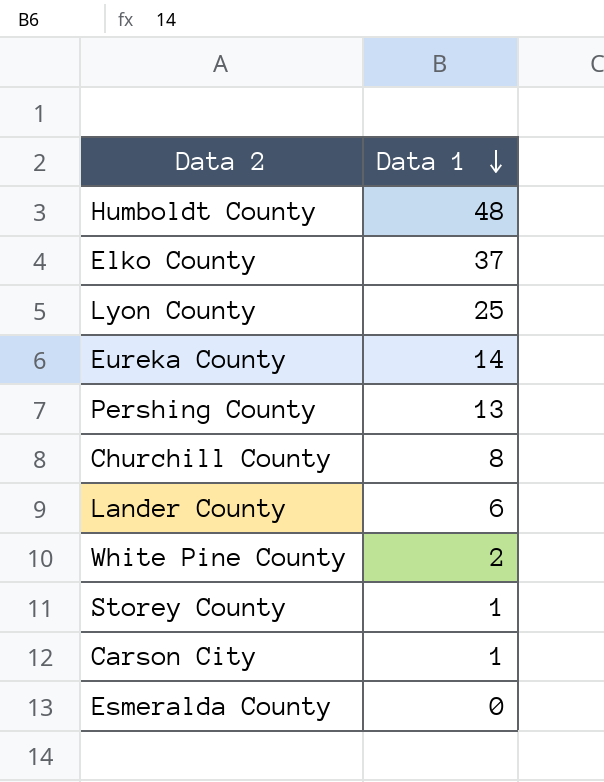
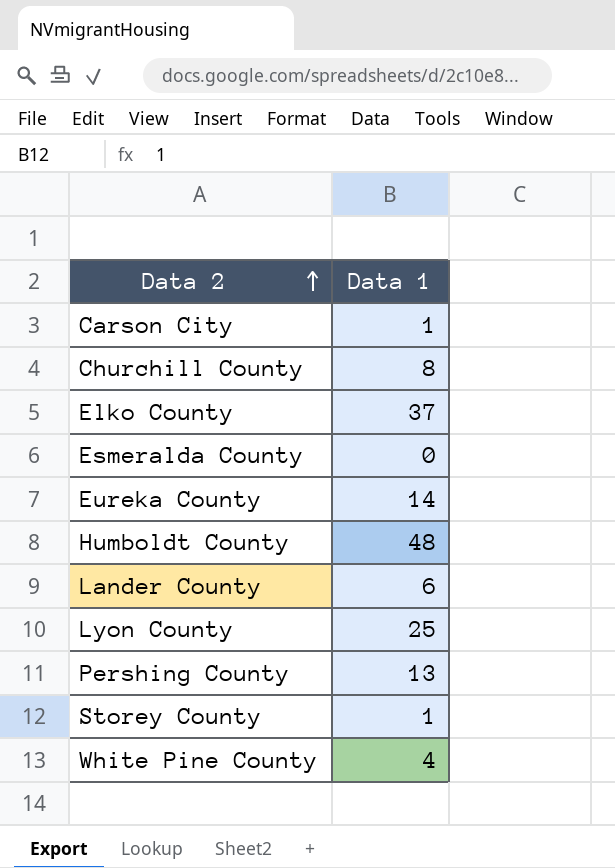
row order: Data 1 descending -> Data 2 ascending
White Pine County | Data 1: 2 -> 4

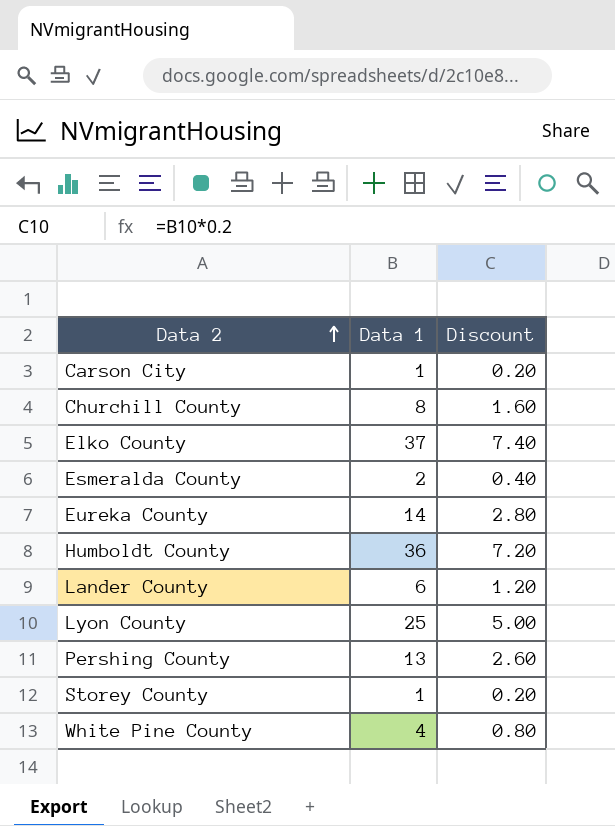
column Discount | formula: none -> [Data 1] * 0.2
Esmeralda County | Data 1: 0 -> 2
Humboldt County | Data 1: 48 -> 36

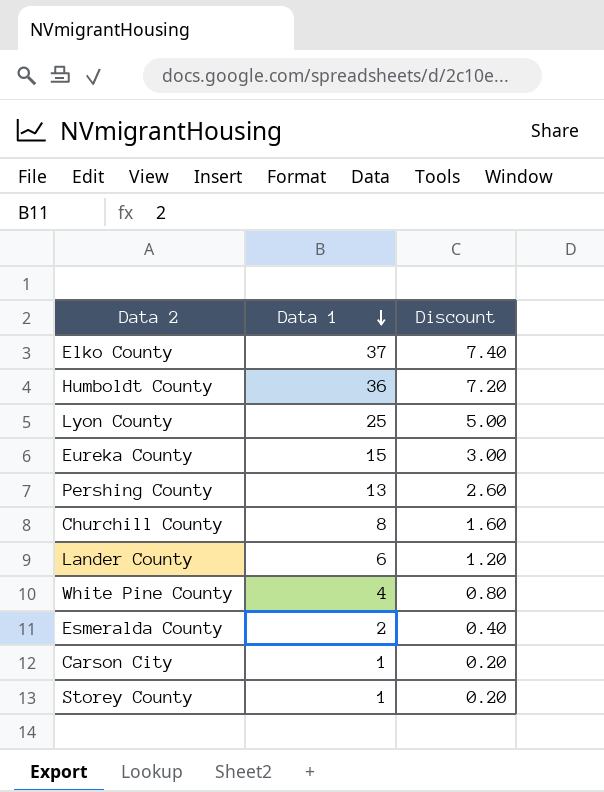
row order: Data 2 ascending -> Data 1 descending
Eureka County | Data 1: 14 -> 15
Eureka County | Discount: 2.80 -> 3.00

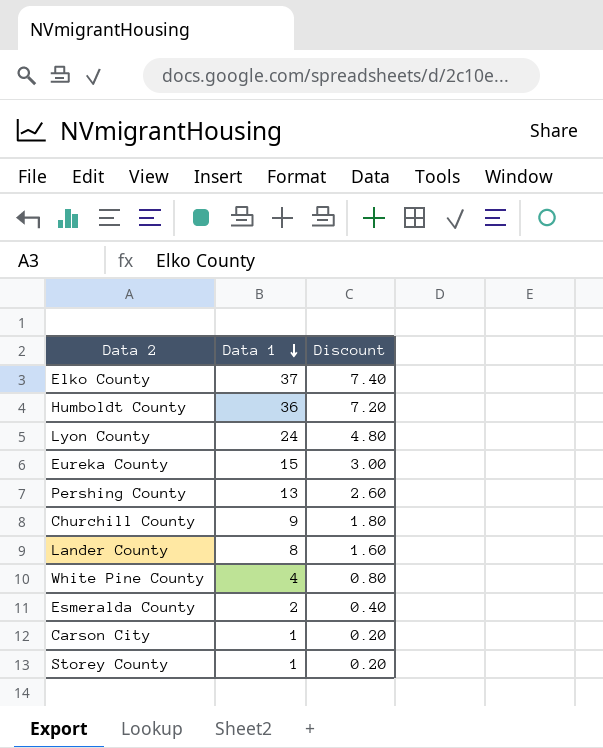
Lyon County | Data 1: 25 -> 24
Lyon County | Discount: 5.00 -> 4.80
Churchill County | Data 1: 8 -> 9
Churchill County | Discount: 1.60 -> 1.80
Lander County | Data 1: 6 -> 8
Lander County | Discount: 1.20 -> 1.60

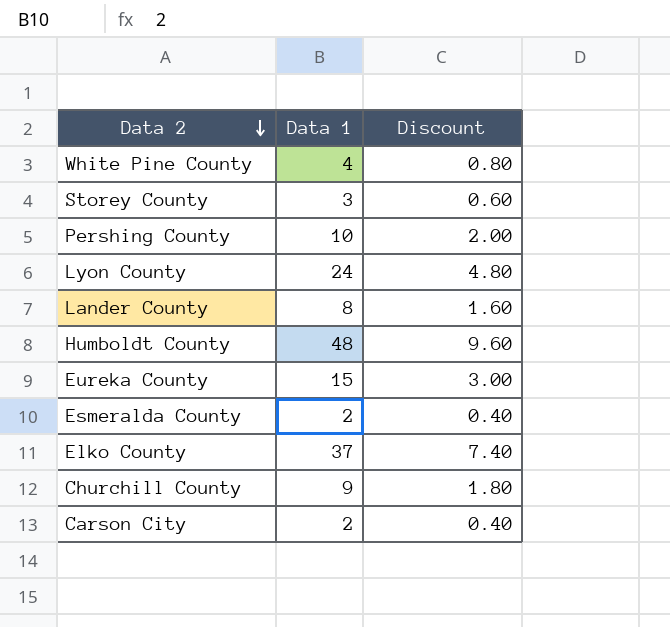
row order: Data 1 descending -> Data 2 descending
Storey County | Data 1: 1 -> 3
Storey County | Discount: 0.20 -> 0.60
Pershing County | Data 1: 13 -> 10
Pershing County | Discount: 2.60 -> 2.00
Humboldt County | Data 1: 36 -> 48
Humboldt County | Discount: 7.20 -> 9.60
Carson City | Data 1: 1 -> 2
Carson City | Discount: 0.20 -> 0.40

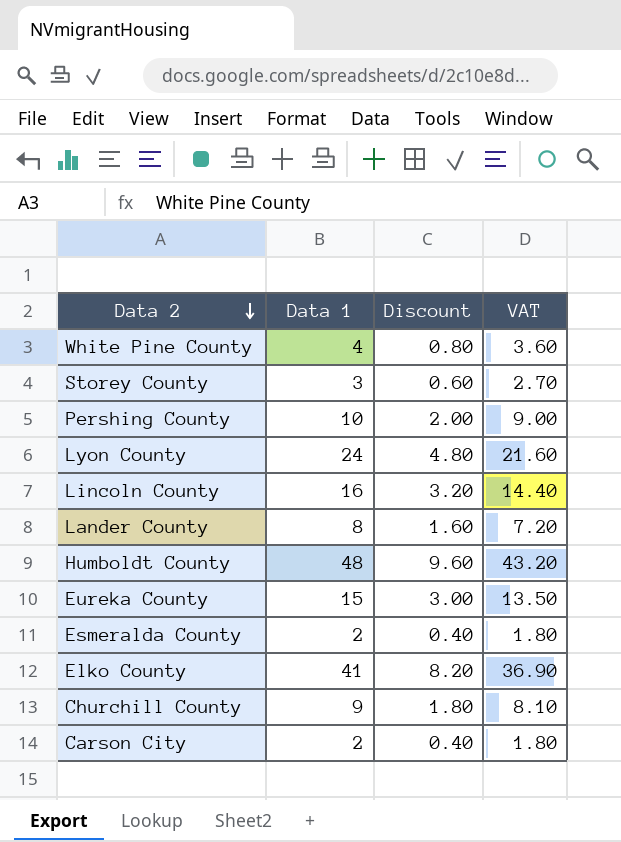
column VAT | formula: none -> [Data 1] * 0.9
row Lincoln County: none -> 16 | 3.20 | 14.40
Elko County | Data 1: 37 -> 41
Elko County | Discount: 7.40 -> 8.20

